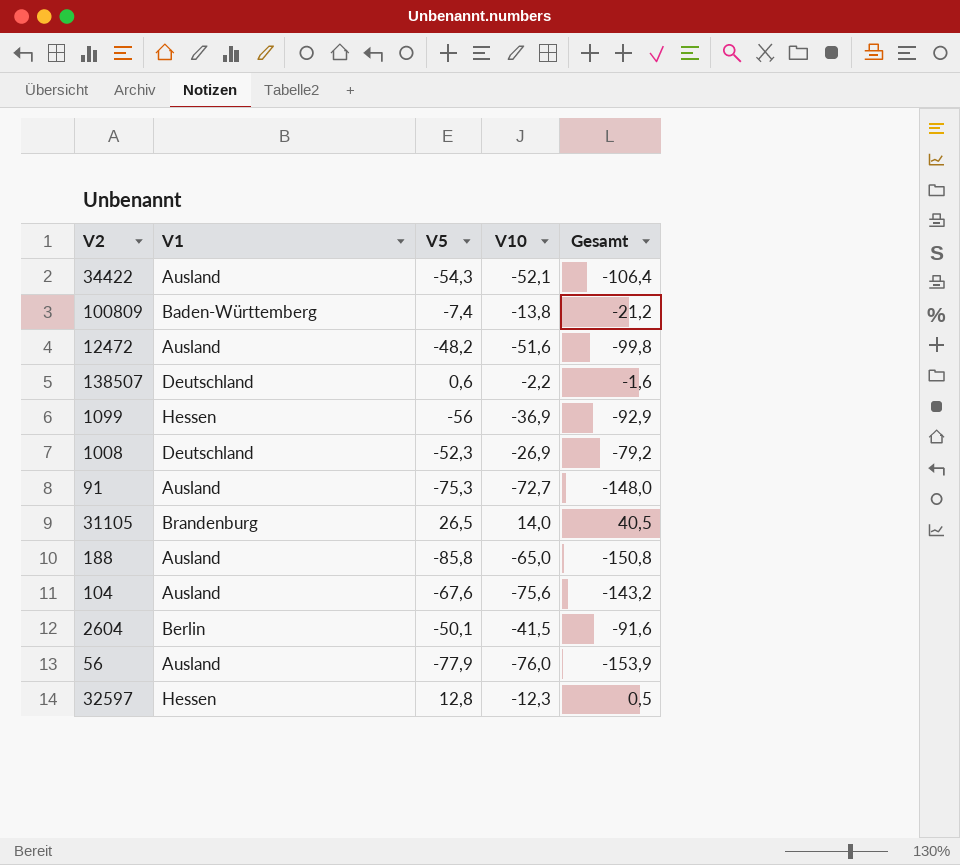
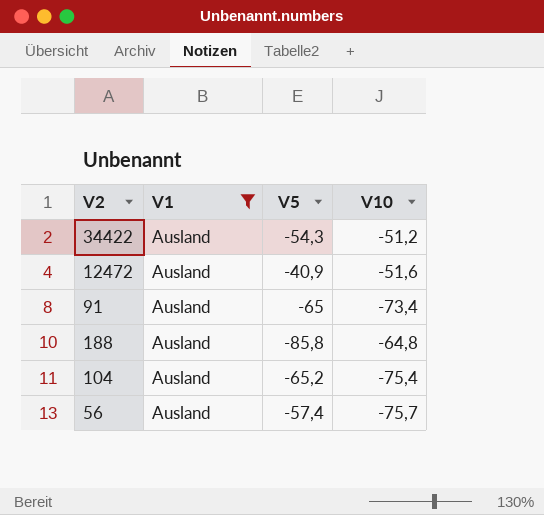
filter: none -> V1 = Ausland
column Gesamt | formula: [V5] + [V10] -> none
34422 | V10: -52,1 -> -51,2
12472 | V5: -48,2 -> -40,9
91 | V5: -75,3 -> -65
91 | V10: -72,7 -> -73,4
188 | V10: -65,0 -> -64,8
104 | V5: -67,6 -> -65,2
104 | V10: -75,6 -> -75,4
56 | V5: -77,9 -> -57,4
56 | V10: -76,0 -> -75,7

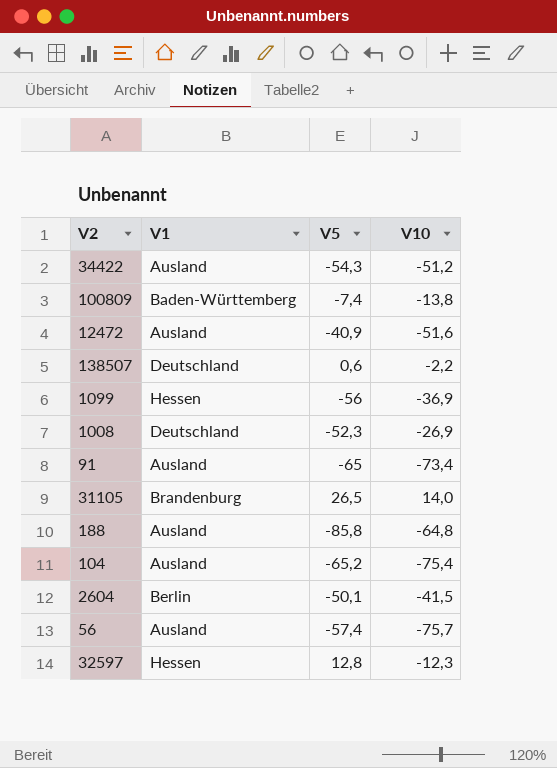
filter: V1 = Ausland -> none

